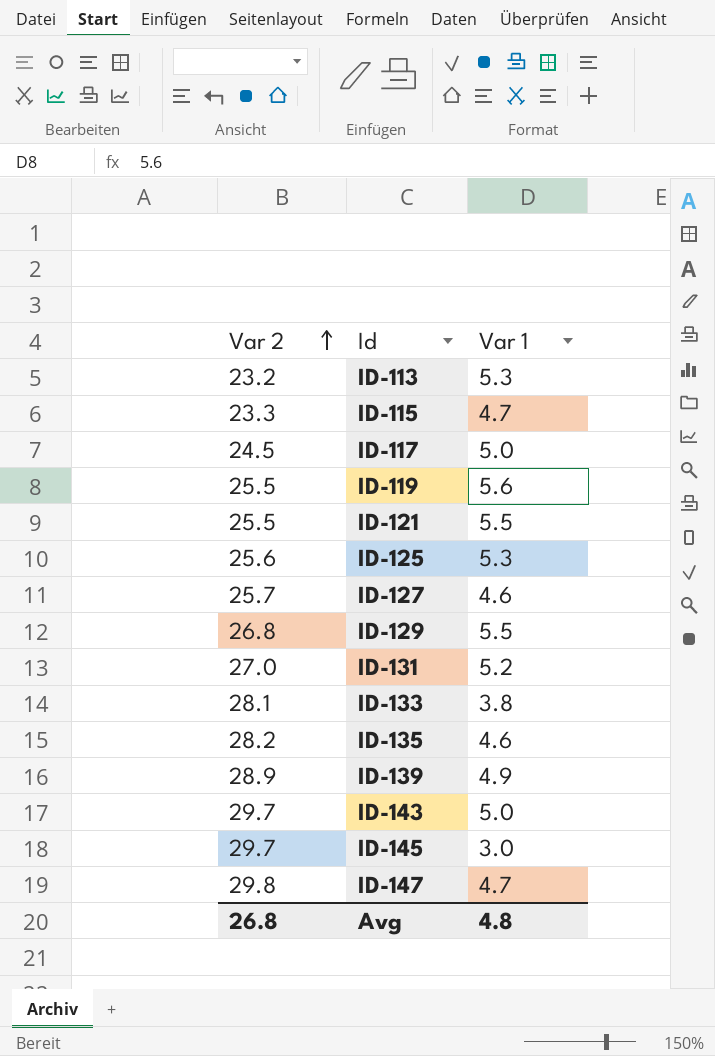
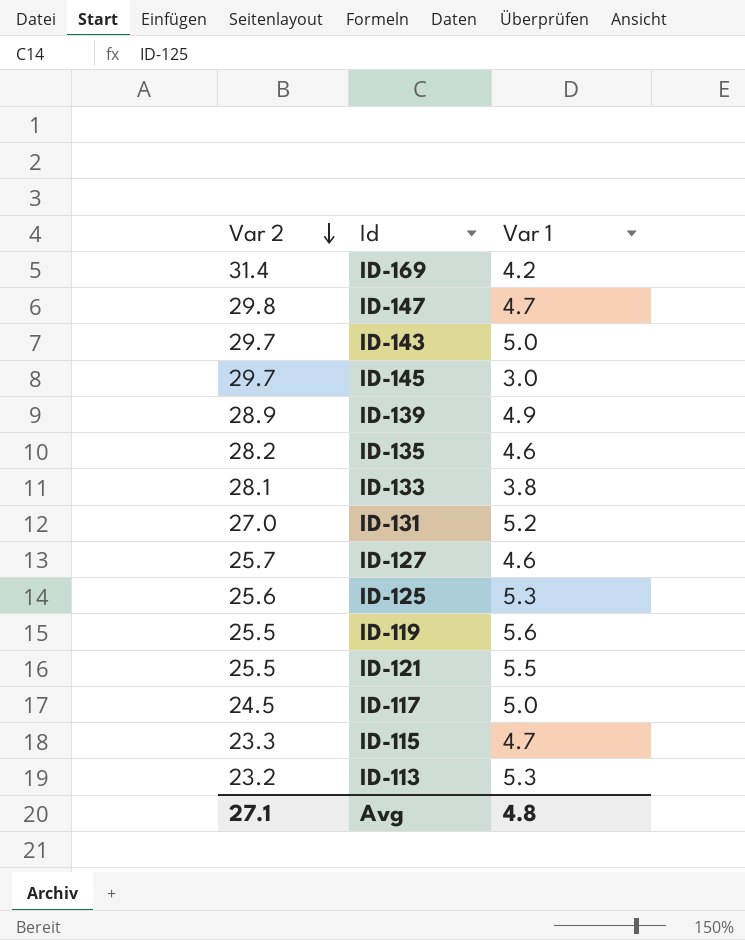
row order: Var 2 ascending -> Var 2 descending
row ID-129: 26.8 | 5.5 -> none
row ID-169: none -> 31.4 | 4.2
Avg | Var 2: 26.8 -> 27.1

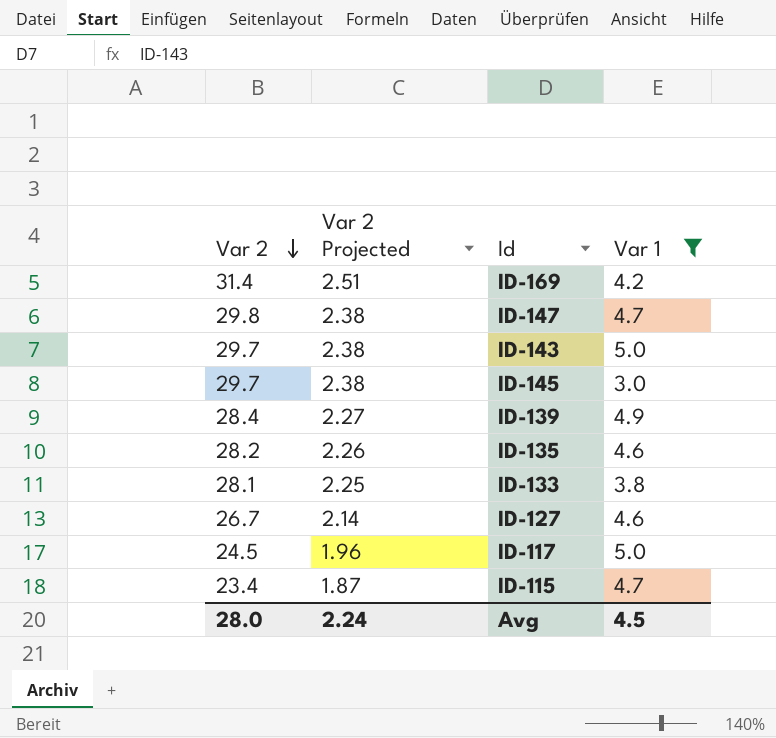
filter: none -> Var 1 <= 5.0
column Var 2 Projected | formula: none -> [Var 2] * 0.08
ID-139 | Var 2: 28.9 -> 28.4
ID-127 | Var 2: 25.7 -> 26.7
ID-115 | Var 2: 23.3 -> 23.4
Avg | Var 2: 27.1 -> 28.0
Avg | Var 1: 4.8 -> 4.5

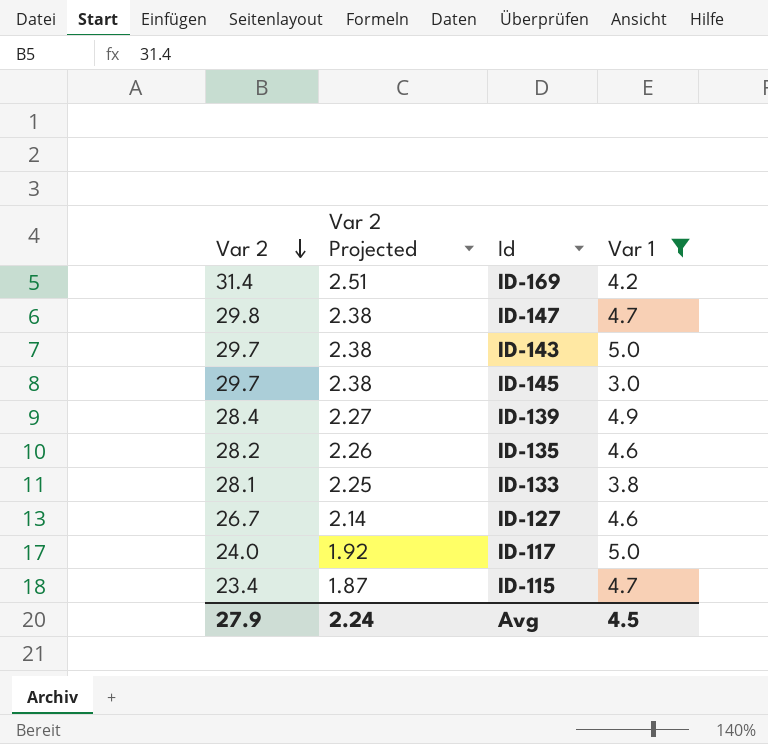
ID-117 | Var 2: 24.5 -> 24.0
ID-117 | Var 2 Projected: 1.96 -> 1.92
Avg | Var 2: 28.0 -> 27.9

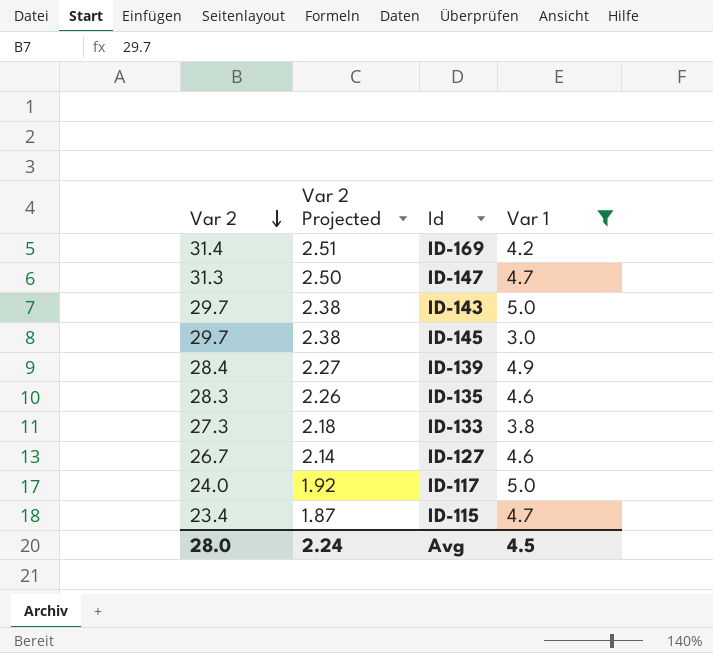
ID-147 | Var 2: 29.8 -> 31.3
ID-147 | Var 2 Projected: 2.38 -> 2.50
ID-135 | Var 2: 28.2 -> 28.3
ID-133 | Var 2: 28.1 -> 27.3
ID-133 | Var 2 Projected: 2.25 -> 2.18
Avg | Var 2: 27.9 -> 28.0

